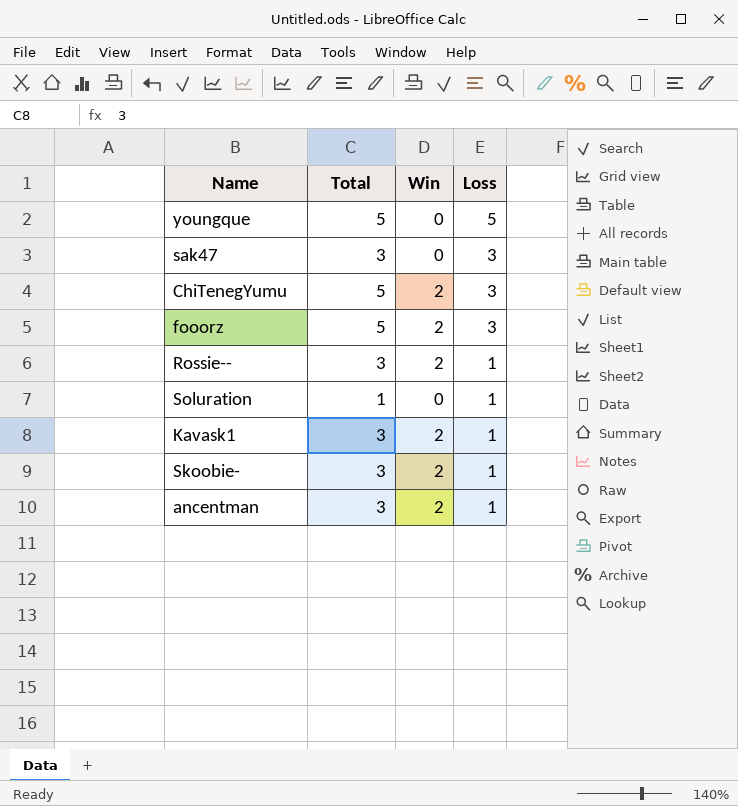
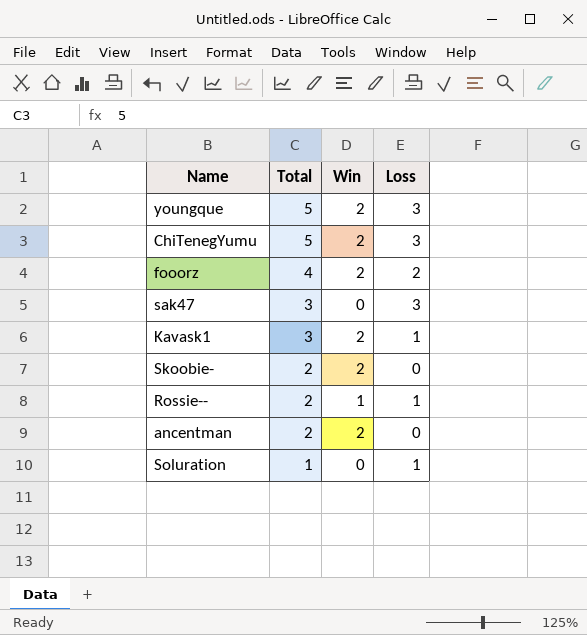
row order: Loss descending -> Total descending
youngque | Win: 0 -> 2
youngque | Loss: 5 -> 3
fooorz | Total: 5 -> 4
fooorz | Loss: 3 -> 2
Skoobie- | Total: 3 -> 2
Skoobie- | Loss: 1 -> 0
Rossie-- | Total: 3 -> 2
Rossie-- | Win: 2 -> 1
ancentman | Total: 3 -> 2
ancentman | Loss: 1 -> 0

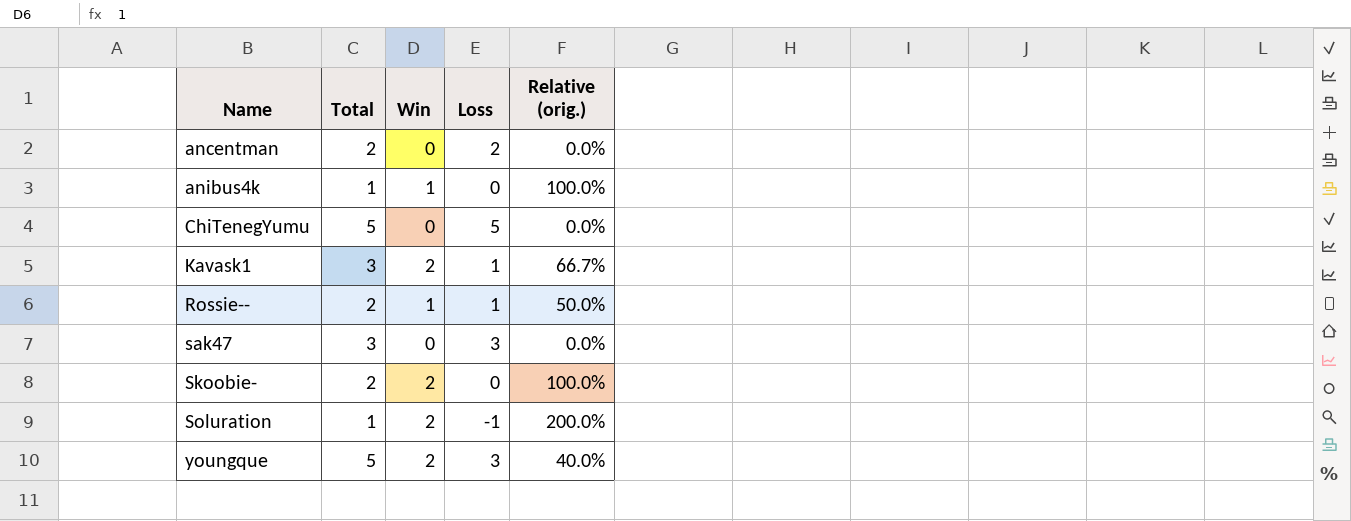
row order: Total descending -> Name ascending
column Relative (orig.) | formula: none -> [Win] / [Total]
row fooorz: 4 | 2 | 2 -> none
ancentman | Win: 2 -> 0
ancentman | Loss: 0 -> 2
row anibus4k: none -> 1 | 1 | 0 | 100.0%
ChiTenegYumu | Win: 2 -> 0
ChiTenegYumu | Loss: 3 -> 5
Soluration | Win: 0 -> 2
Soluration | Loss: 1 -> -1

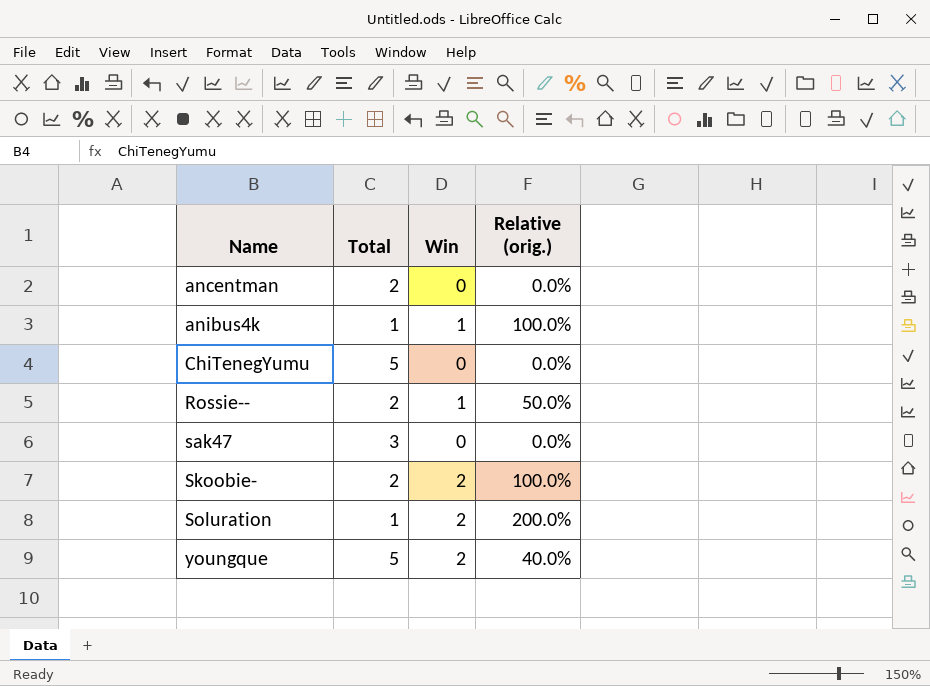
column Loss | formula: [Total] - [Win] -> none
row Kavask1: 3 | 2 | 1 | 66.7% -> none

